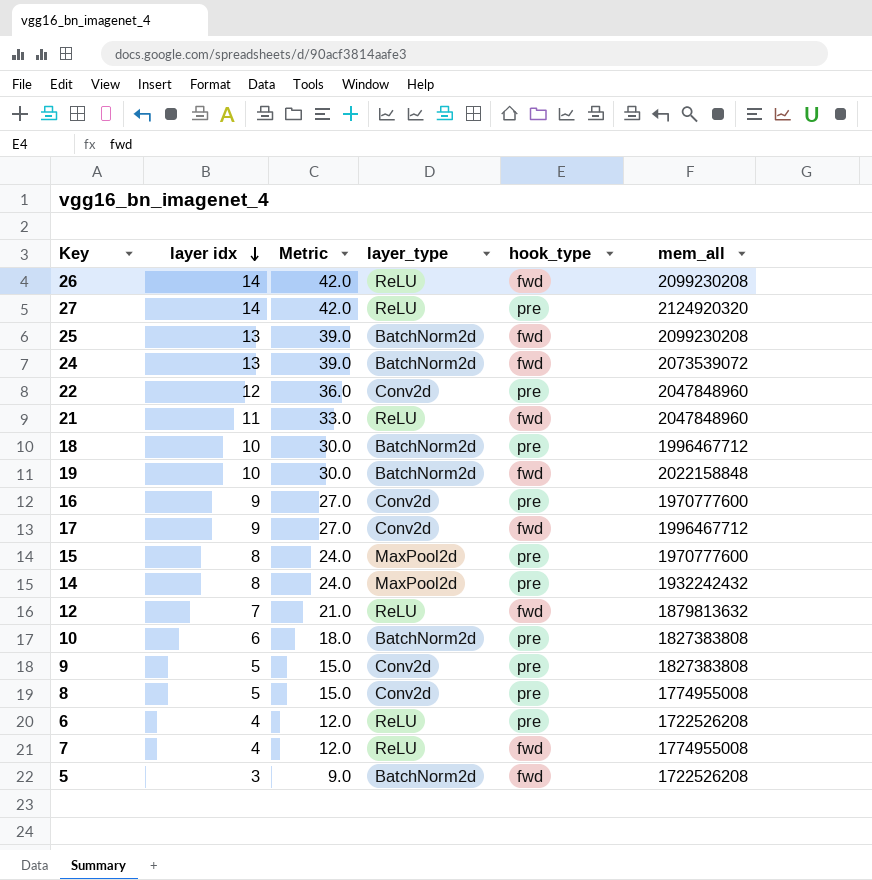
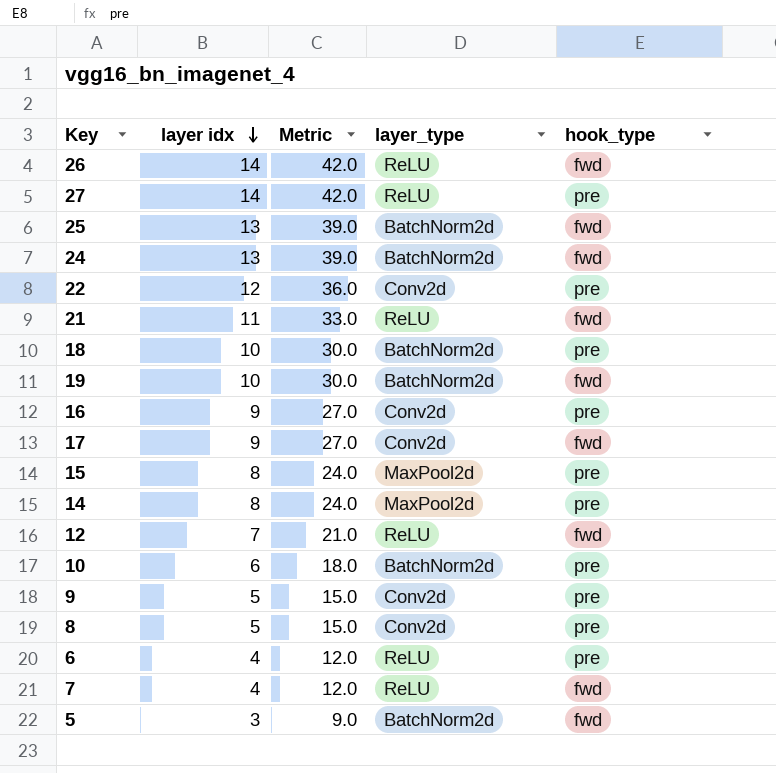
column mem_all | position: 6 -> none

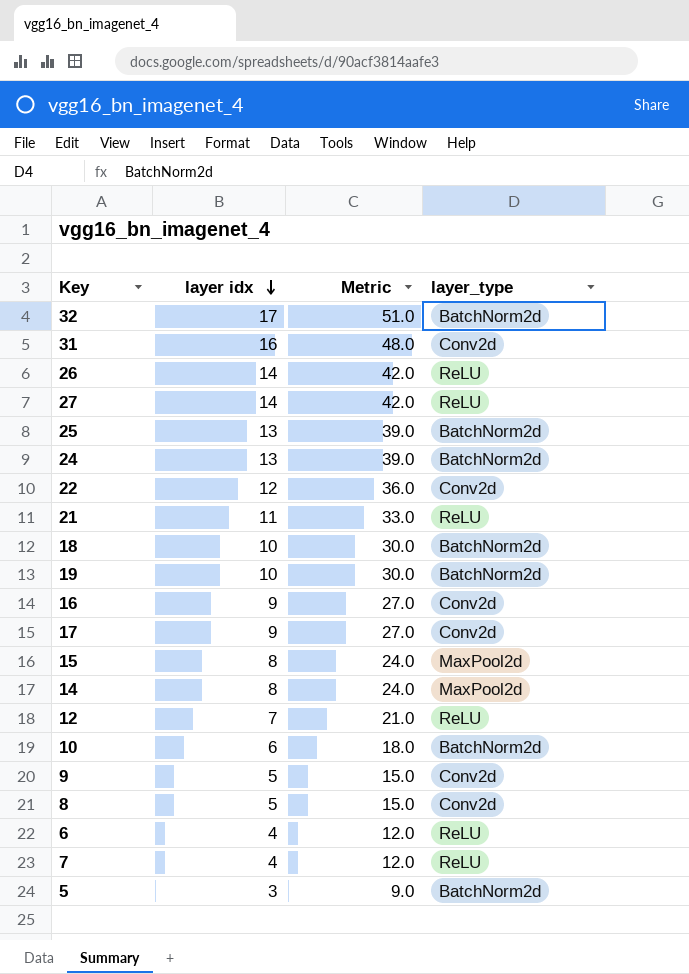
column hook_type | position: 5 -> none
row 32: none -> 17 | 51.0 | BatchNorm2d
row 31: none -> 16 | 48.0 | Conv2d

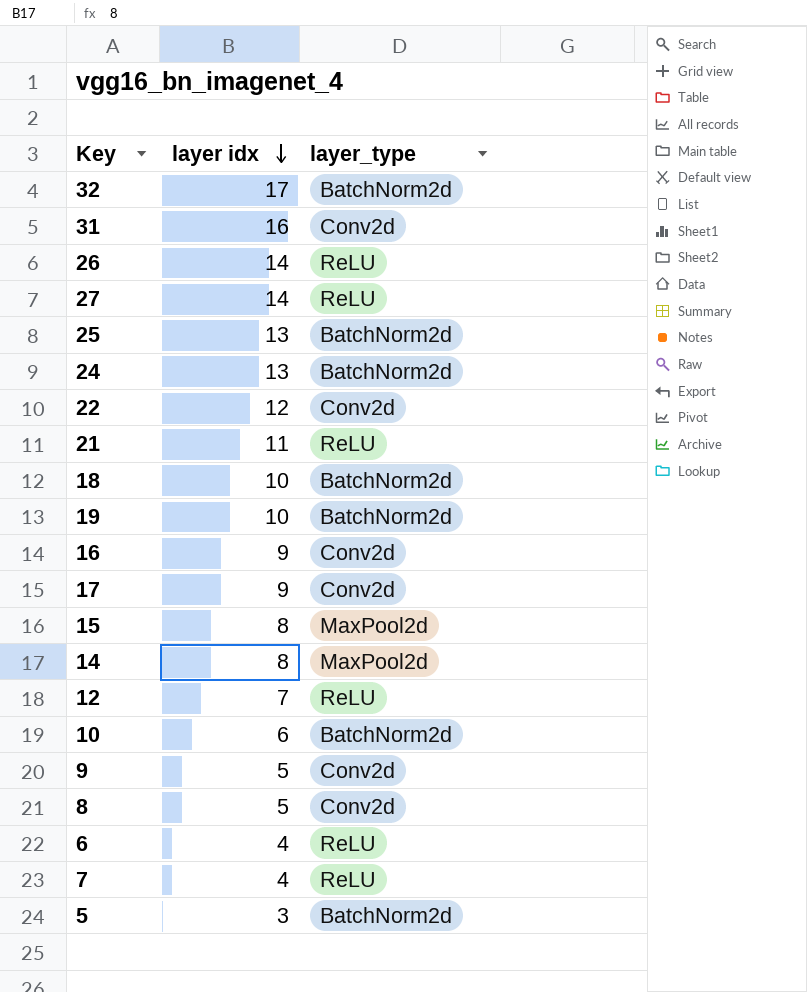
column Metric | formula: [layer idx] * 3 -> none

